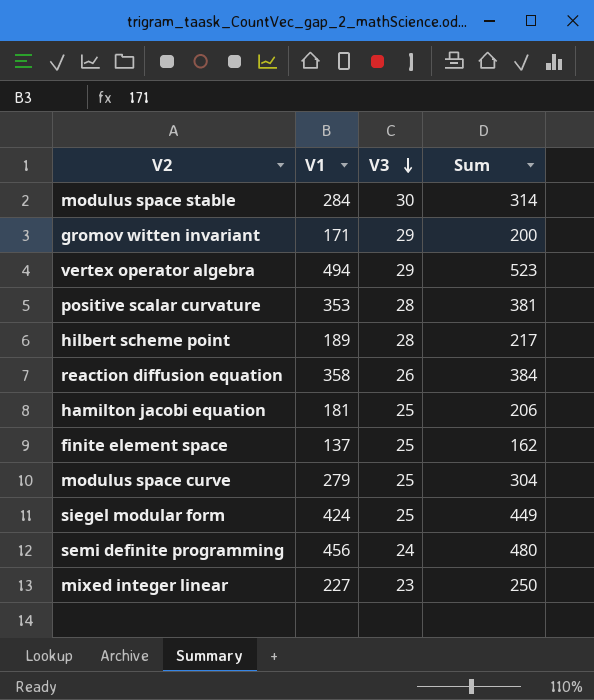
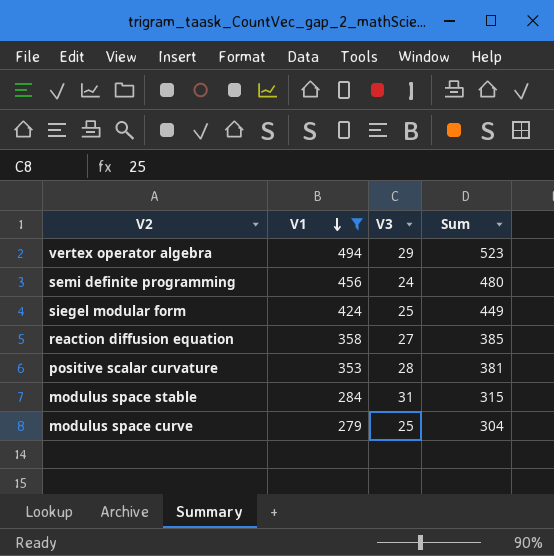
filter: none -> V1 >= 279
row order: V3 descending -> V1 descending
reaction diffusion equation | V3: 26 -> 27
reaction diffusion equation | Sum: 384 -> 385
modulus space stable | V3: 30 -> 31
modulus space stable | Sum: 314 -> 315

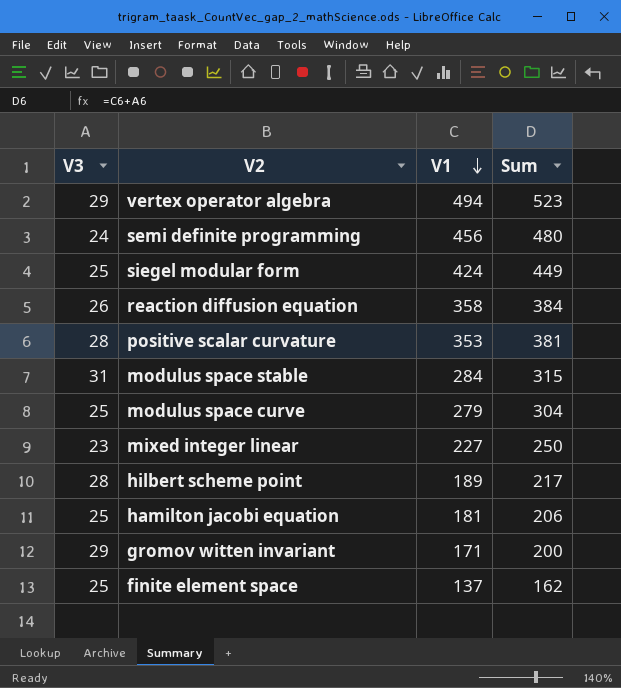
filter: V1 >= 279 -> none
column V3 | position: 3 -> 1
reaction diffusion equation | V3: 27 -> 26
reaction diffusion equation | Sum: 385 -> 384

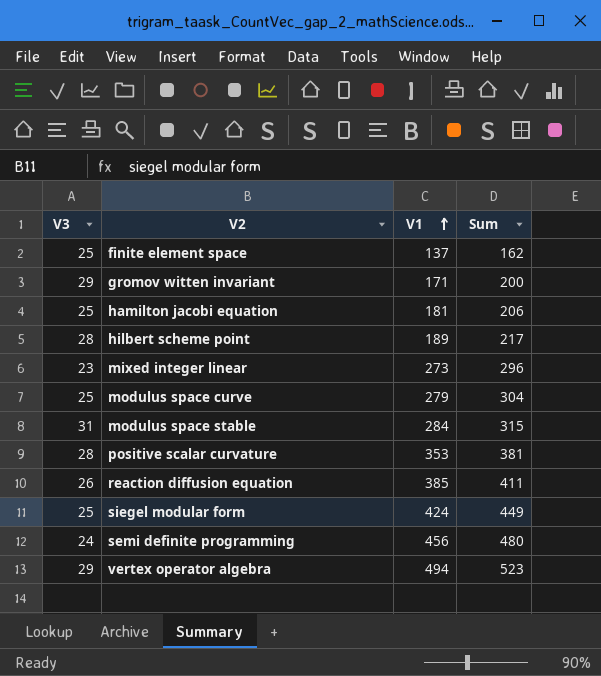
row order: V1 descending -> V1 ascending
mixed integer linear | V1: 227 -> 273
mixed integer linear | Sum: 250 -> 296
reaction diffusion equation | V1: 358 -> 385
reaction diffusion equation | Sum: 384 -> 411

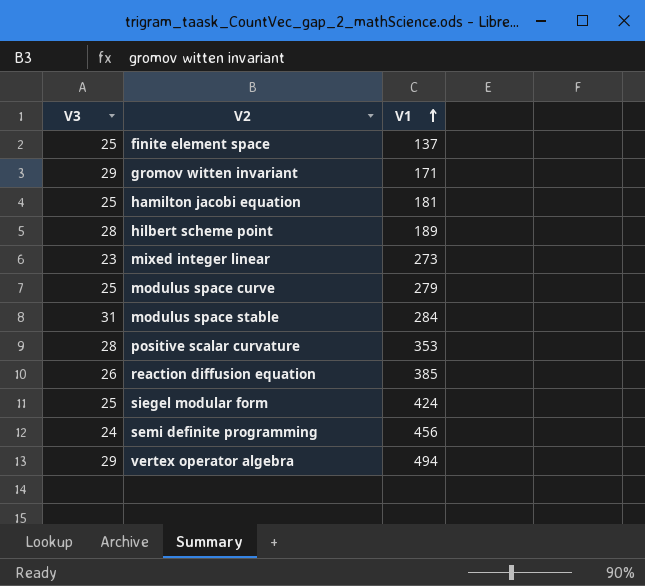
column Sum | formula: [V3] + [V1] -> none

